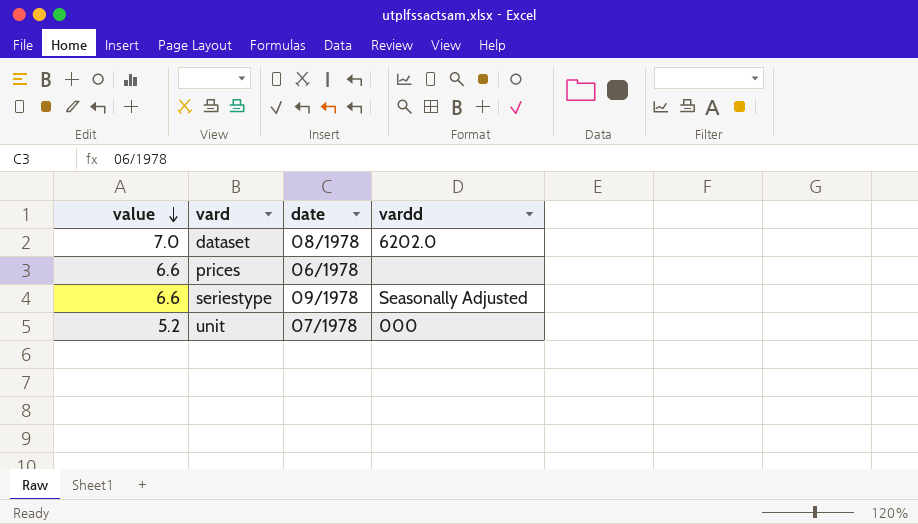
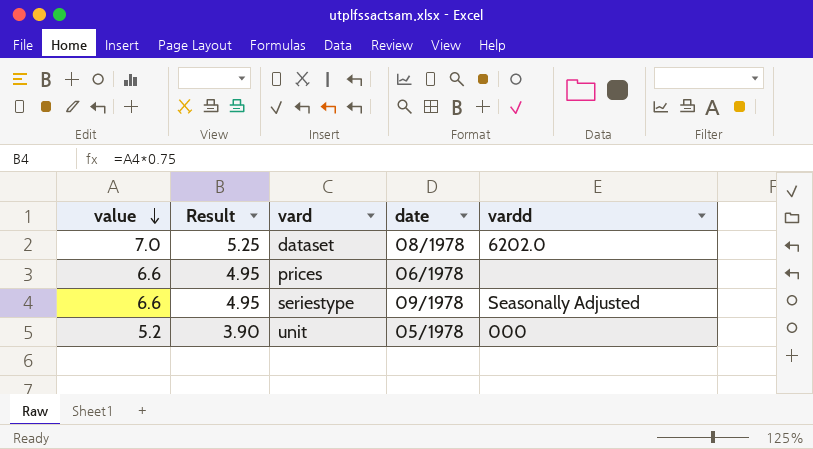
column Result | formula: none -> [value] * 0.75
unit | date: 07/1978 -> 05/1978

